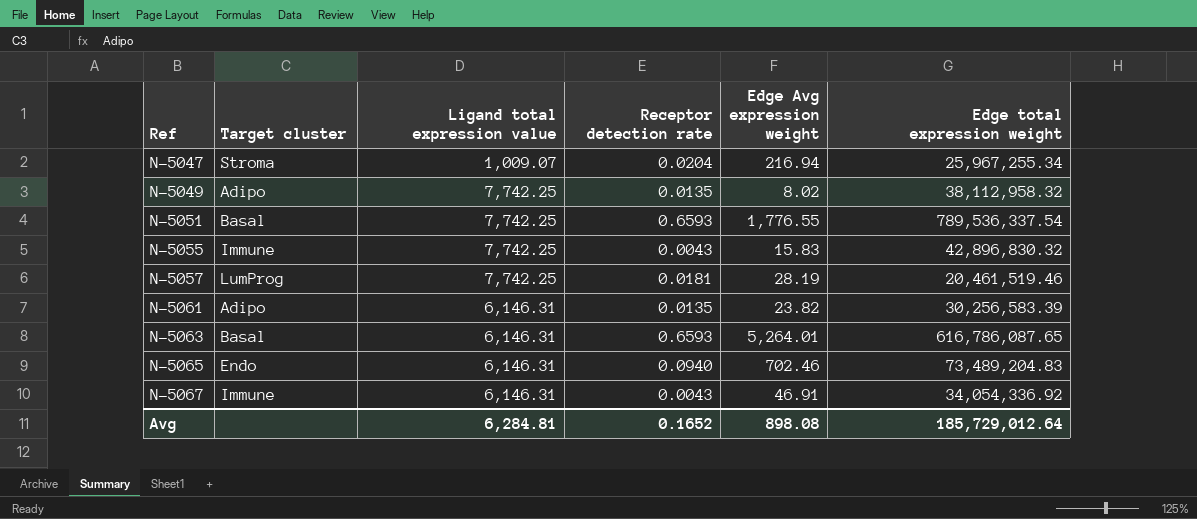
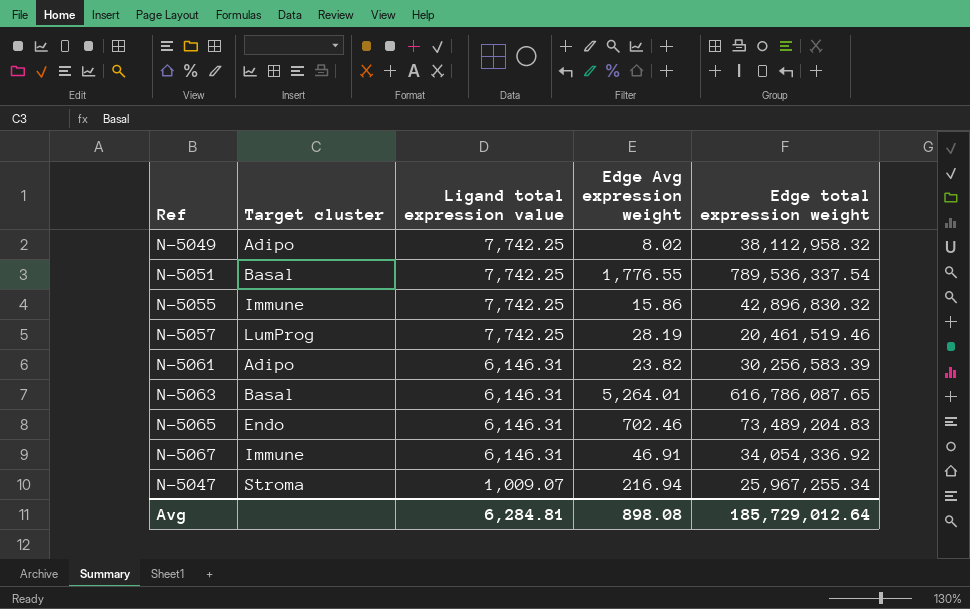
row order: Ref ascending -> Ligand total expression value descending
column Receptor detection rate | position: 4 -> none
N-5055 | Edge Avg expression weight: 15.83 -> 15.86

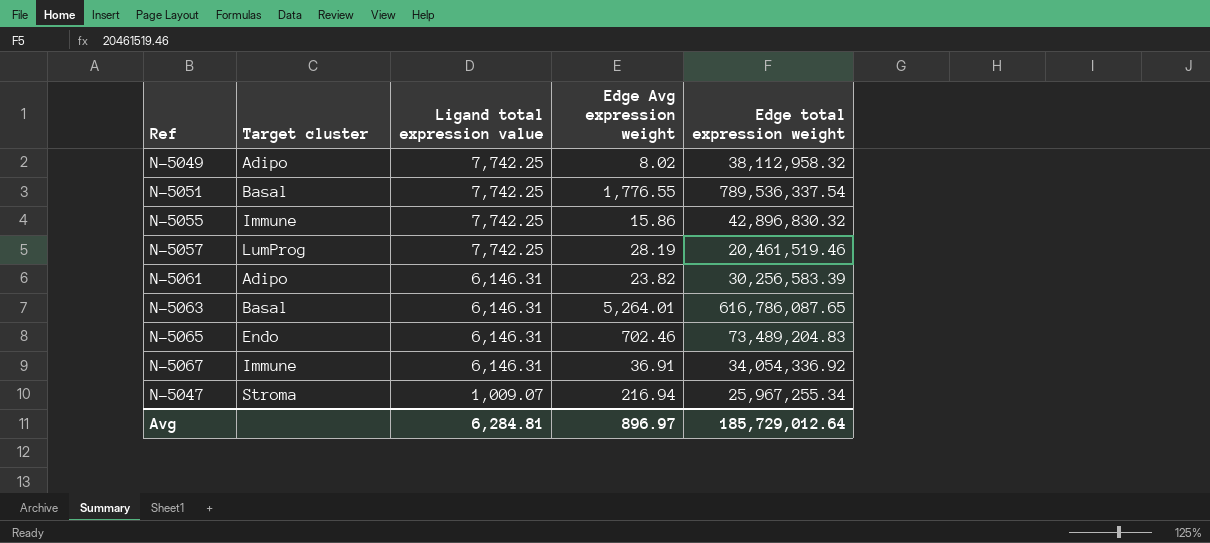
N-5067 | Edge Avg expression weight: 46.91 -> 36.91
Avg | Edge Avg expression weight: 898.08 -> 896.97

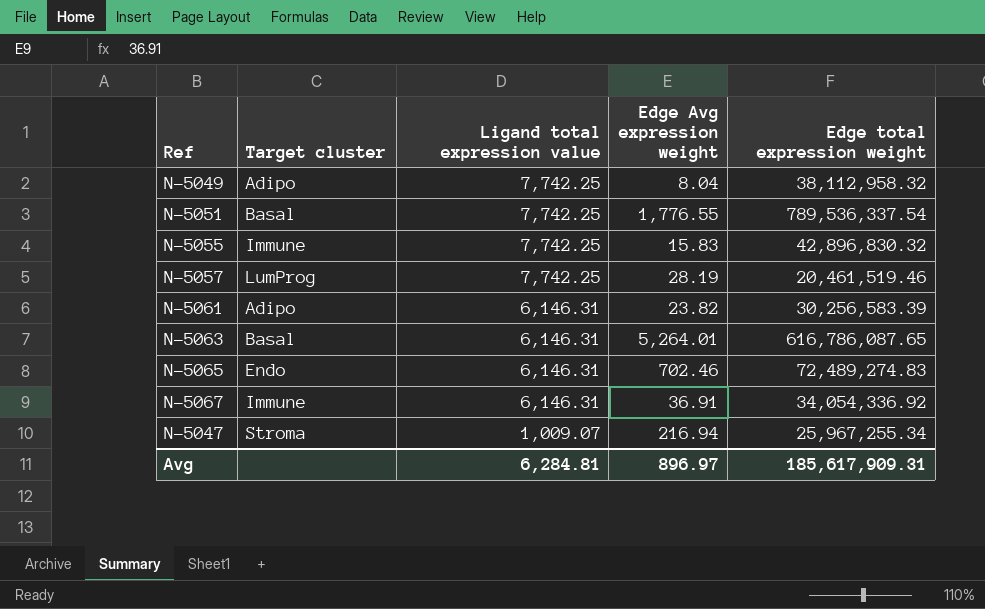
N-5049 | Edge Avg expression weight: 8.02 -> 8.04
N-5055 | Edge Avg expression weight: 15.86 -> 15.83
N-5065 | Edge total expression weight: 73,489,204.83 -> 72,489,274.83
Avg | Edge total expression weight: 185,729,012.64 -> 185,617,909.31

